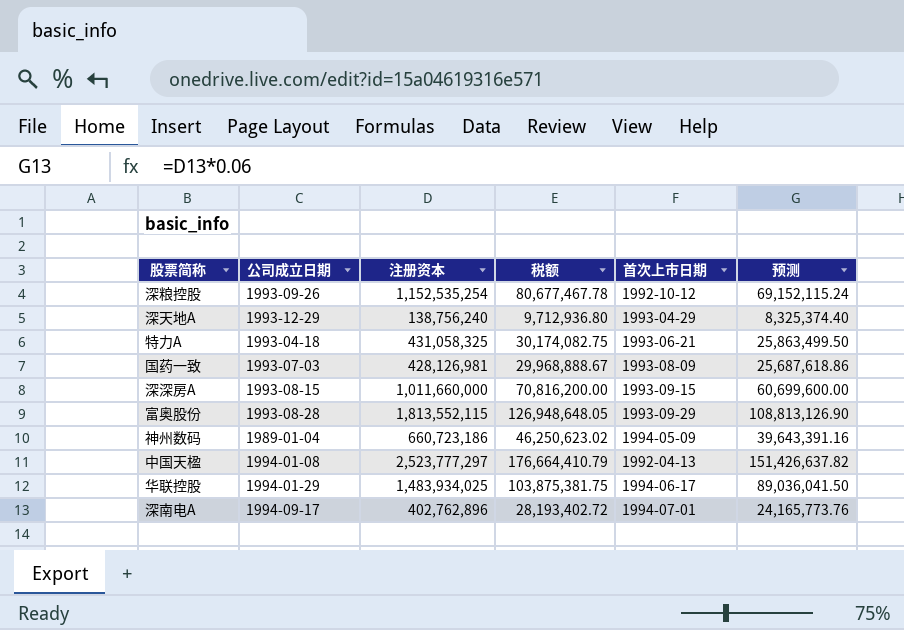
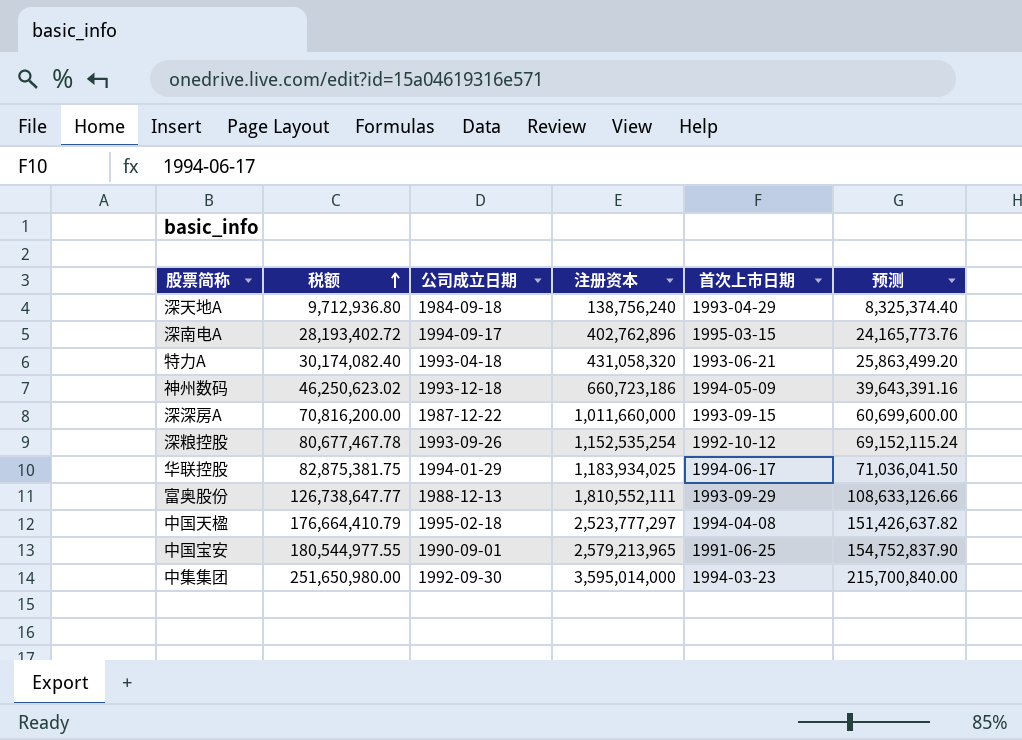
row order: none -> 税额 ascending
column 税额 | position: 4 -> 2
row 国药一致: 1993-07-03 | 428,126,981 | 29,968,888.67 | 1993-08-09 | 25,687,618.86 -> none
深天地A | 公司成立日期: 1993-12-29 -> 1984-09-18
深南电A | 首次上市日期: 1994-07-01 -> 1995-03-15
特力A | 税额: 30,174,082.75 -> 30,174,082.40
特力A | 注册资本: 431,058,325 -> 431,058,320
特力A | 预测: 25,863,499.50 -> 25,863,499.20
神州数码 | 公司成立日期: 1989-01-04 -> 1993-12-18
深深房A | 公司成立日期: 1993-08-15 -> 1987-12-22
华联控股 | 税额: 103,875,381.75 -> 82,875,381.75
华联控股 | 注册资本: 1,483,934,025 -> 1,183,934,025
华联控股 | 预测: 89,036,041.50 -> 71,036,041.50
富奥股份 | 税额: 126,948,648.05 -> 126,738,647.77
富奥股份 | 公司成立日期: 1993-08-28 -> 1988-12-13
富奥股份 | 注册资本: 1,813,552,115 -> 1,810,552,111
富奥股份 | 预测: 108,813,126.90 -> 108,633,126.66
中国天楹 | 公司成立日期: 1994-01-08 -> 1995-02-18
中国天楹 | 首次上市日期: 1992-04-13 -> 1994-04-08
row 中国宝安: none -> 180,544,977.55 | 1990-09-01 | 2,579,213,965 | 1991-06-25 | 154,752,837.90
row 中集集团: none -> 251,650,980.00 | 1992-09-30 | 3,595,014,000 | 1994-03-23 | 215,700,840.00

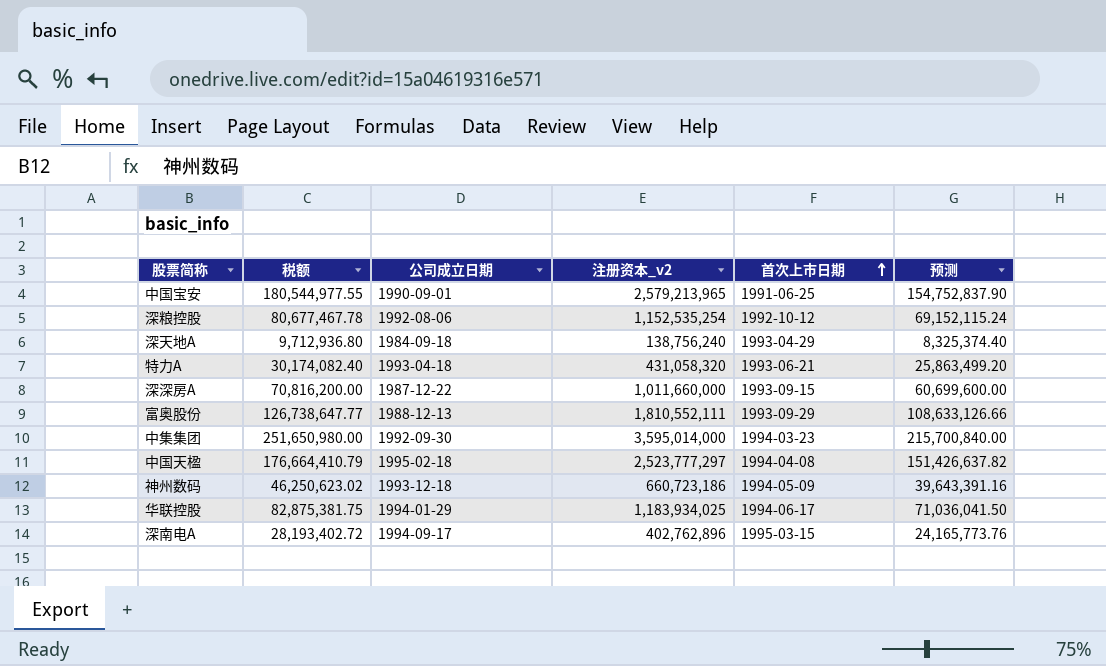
row order: 税额 ascending -> 首次上市日期 ascending
column name: 注册资本 -> 注册资本_v2
深粮控股 | 公司成立日期: 1993-09-26 -> 1992-08-06

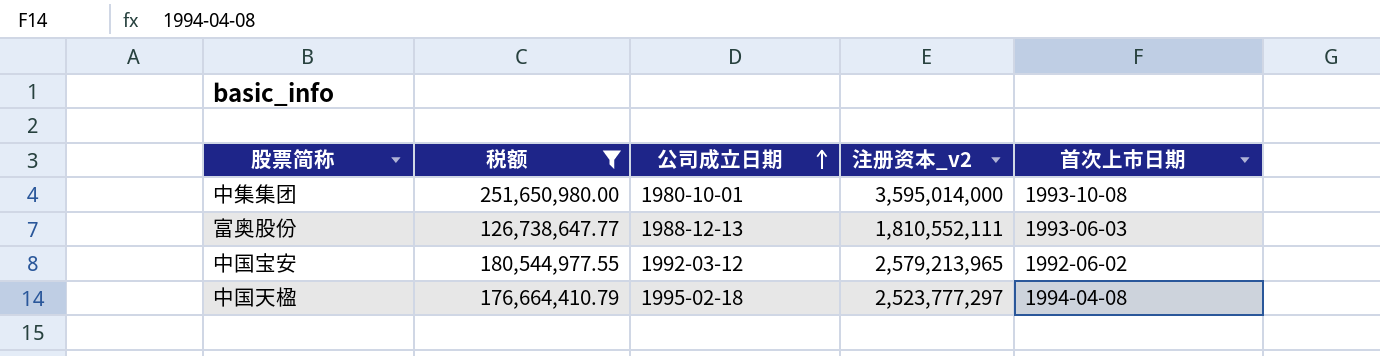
filter: none -> 税额 >= 126,738,647.77
row order: 首次上市日期 ascending -> 公司成立日期 ascending
column 预测 | formula: [注册资本_v2] * 0.06 -> none
中集集团 | 公司成立日期: 1992-09-30 -> 1980-10-01
中集集团 | 首次上市日期: 1994-03-23 -> 1993-10-08
富奥股份 | 首次上市日期: 1993-09-29 -> 1993-06-03
中国宝安 | 公司成立日期: 1990-09-01 -> 1992-03-12
中国宝安 | 首次上市日期: 1991-06-25 -> 1992-06-02

